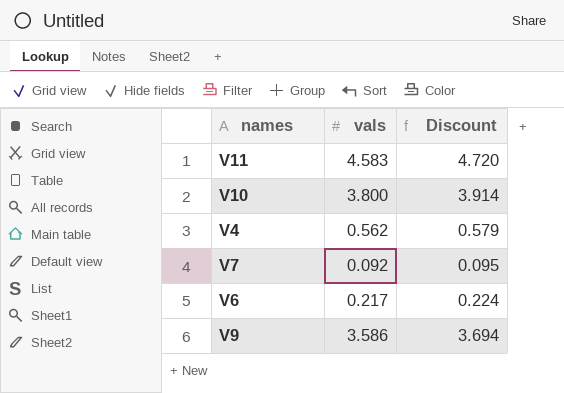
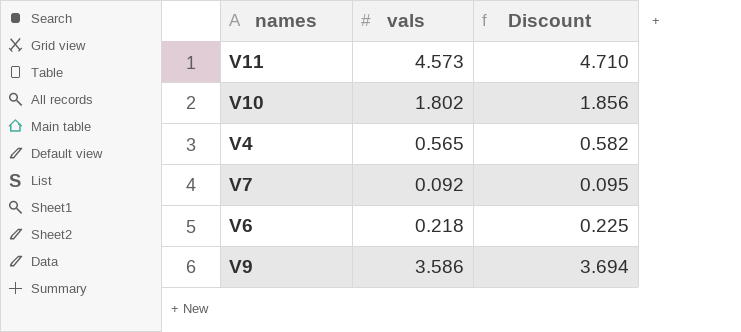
V11 | vals: 4.583 -> 4.573
V11 | Discount: 4.720 -> 4.710
V10 | vals: 3.800 -> 1.802
V10 | Discount: 3.914 -> 1.856
V4 | vals: 0.562 -> 0.565
V4 | Discount: 0.579 -> 0.582
V6 | vals: 0.217 -> 0.218
V6 | Discount: 0.224 -> 0.225

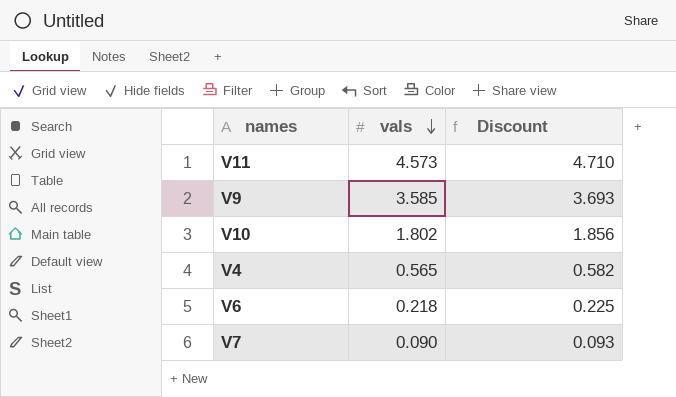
row order: none -> vals descending
V9 | vals: 3.586 -> 3.585
V9 | Discount: 3.694 -> 3.693
V7 | vals: 0.092 -> 0.090
V7 | Discount: 0.095 -> 0.093

